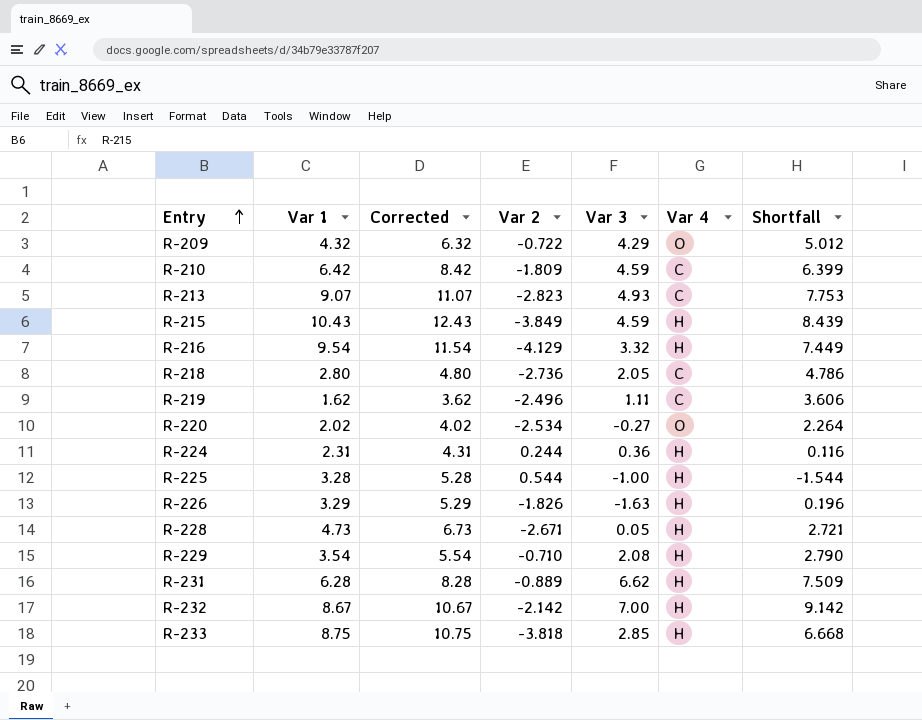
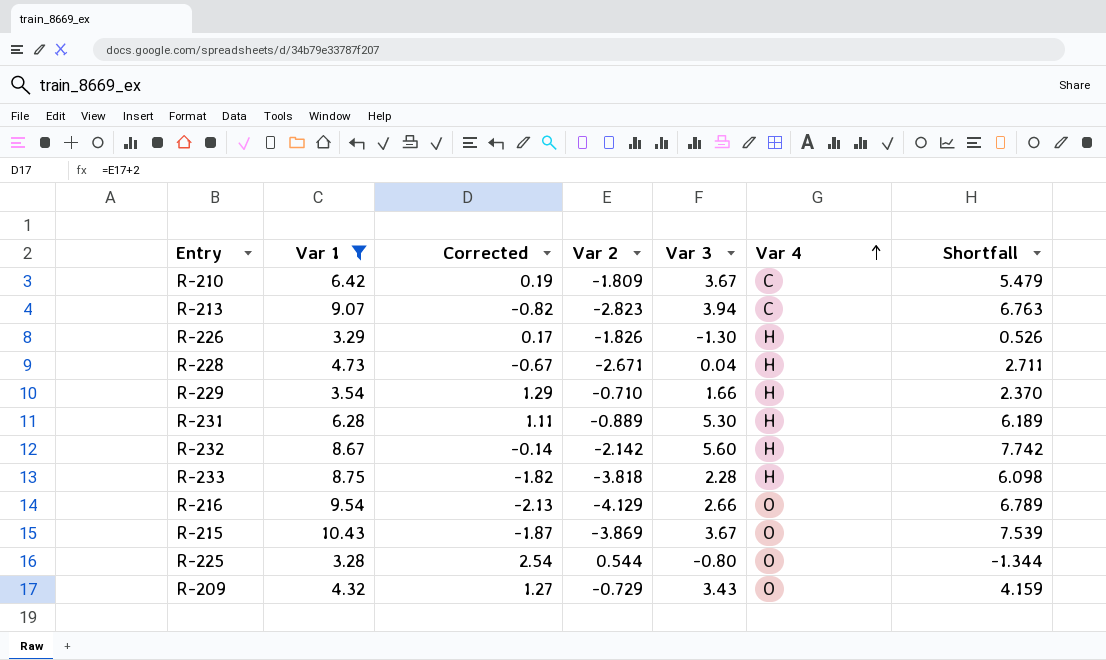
filter: none -> Var 1 >= 3.28
row order: Entry ascending -> Var 4 ascending
column Corrected | formula: [Var 1] + 2 -> [Var 2] + 2
R-210 | Var 3: 4.59 -> 3.67
R-210 | Shortfall: 6.399 -> 5.479
R-213 | Var 3: 4.93 -> 3.94
R-213 | Shortfall: 7.753 -> 6.763
R-226 | Var 3: -1.63 -> -1.30
R-226 | Shortfall: 0.196 -> 0.526
R-228 | Var 3: 0.05 -> 0.04
R-228 | Shortfall: 2.721 -> 2.711
R-229 | Var 3: 2.08 -> 1.66
R-229 | Shortfall: 2.790 -> 2.370
R-231 | Var 3: 6.62 -> 5.30
R-231 | Shortfall: 7.509 -> 6.189
R-232 | Var 3: 7.00 -> 5.60
R-232 | Shortfall: 9.142 -> 7.742
R-233 | Var 3: 2.85 -> 2.28
R-233 | Shortfall: 6.668 -> 6.098
R-216 | Var 3: 3.32 -> 2.66
R-216 | Var 4: H -> O
R-216 | Shortfall: 7.449 -> 6.789
R-215 | Var 2: -3.849 -> -3.869
R-215 | Var 3: 4.59 -> 3.67
R-215 | Var 4: H -> O
R-215 | Shortfall: 8.439 -> 7.539
R-225 | Var 3: -1.00 -> -0.80
R-225 | Var 4: H -> O
R-225 | Shortfall: -1.544 -> -1.344
R-209 | Var 2: -0.722 -> -0.729
R-209 | Var 3: 4.29 -> 3.43
R-209 | Shortfall: 5.012 -> 4.159

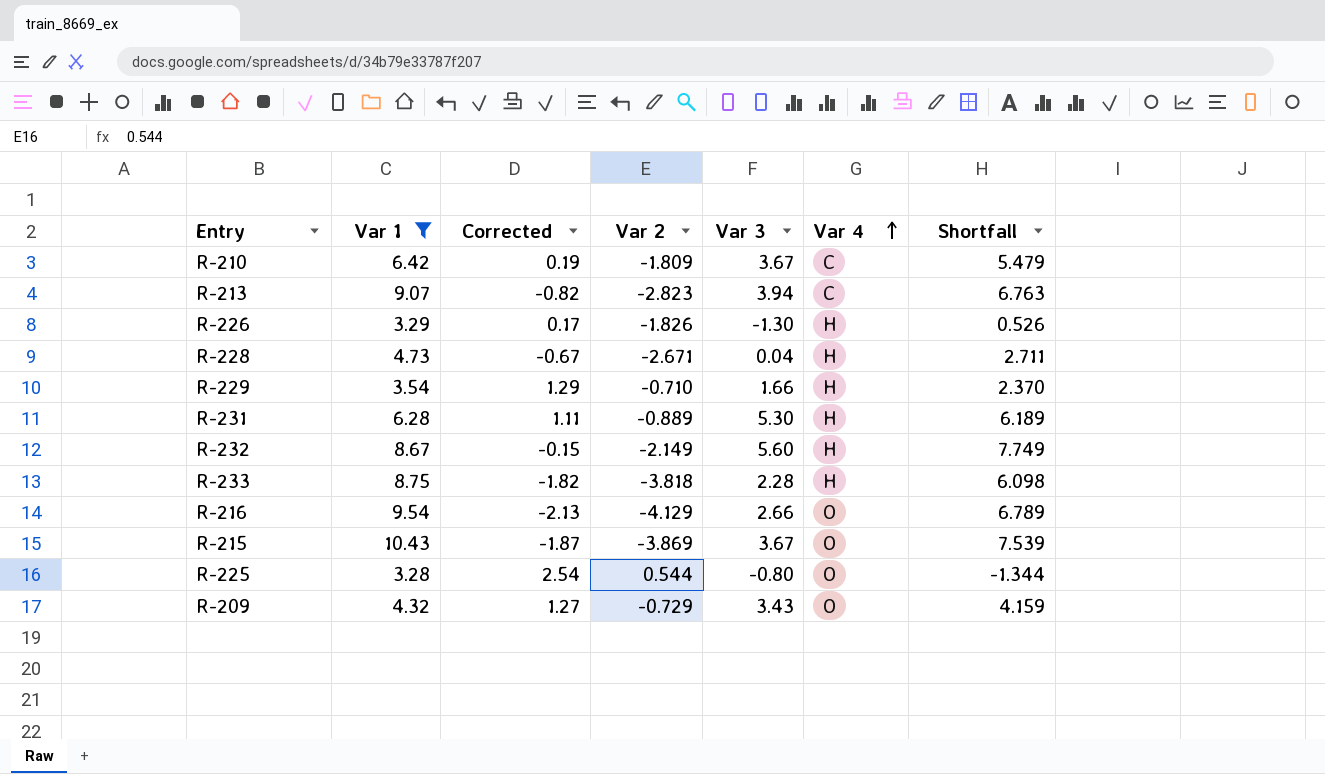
R-232 | Corrected: -0.14 -> -0.15
R-232 | Var 2: -2.142 -> -2.149
R-232 | Shortfall: 7.742 -> 7.749

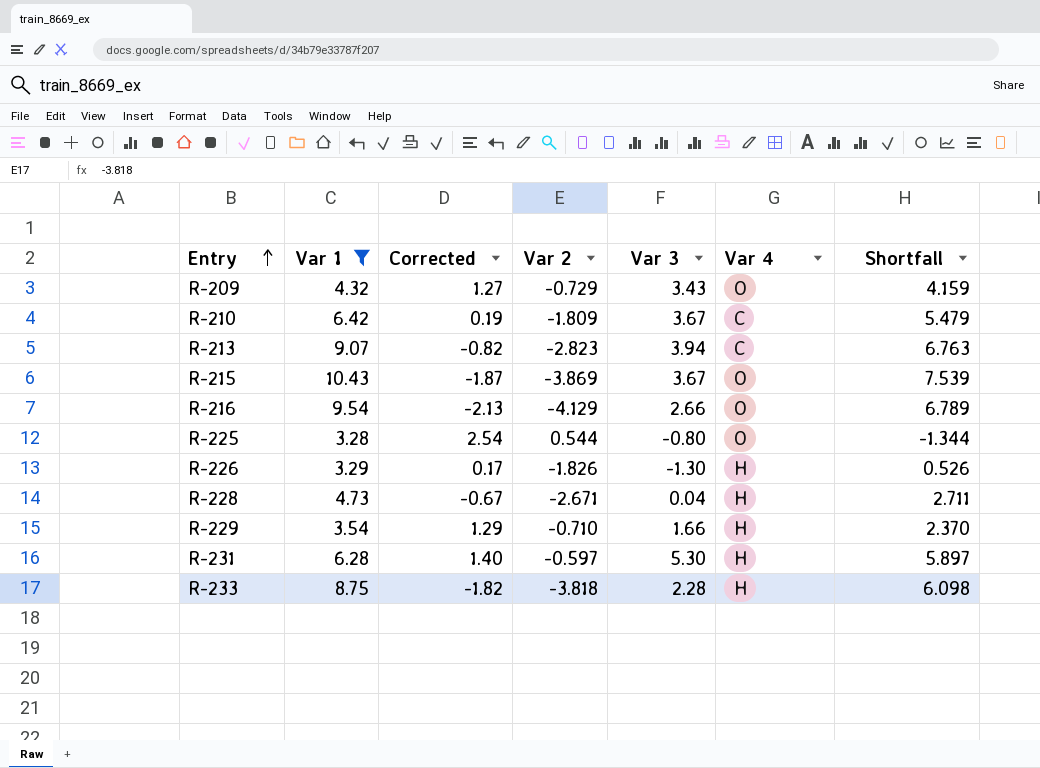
row order: Var 4 ascending -> Entry ascending
row R-232: 8.67 | -0.15 | -2.149 | 5.60 | H | 7.749 -> none
R-231 | Corrected: 1.11 -> 1.40
R-231 | Var 2: -0.889 -> -0.597
R-231 | Shortfall: 6.189 -> 5.897

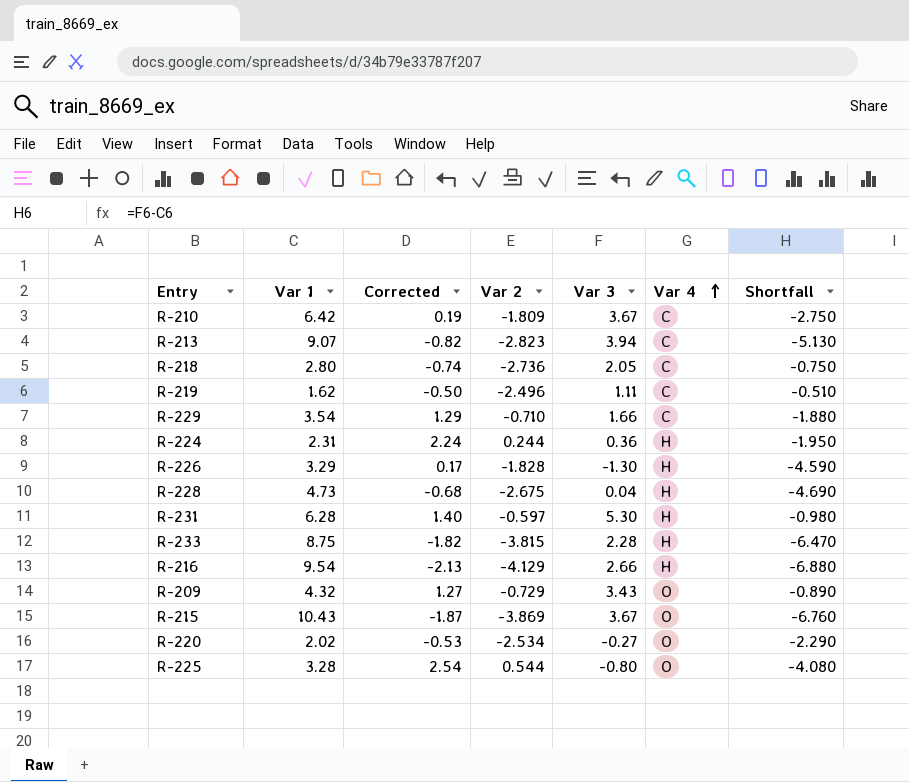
filter: Var 1 >= 3.28 -> none
row order: Entry ascending -> Var 4 ascending
column Shortfall | formula: [Var 3] - [Var 2] -> [Var 3] - [Var 1]
R-229 | Var 4: H -> C
R-226 | Var 2: -1.826 -> -1.828
R-228 | Corrected: -0.67 -> -0.68
R-228 | Var 2: -2.671 -> -2.675
R-233 | Var 2: -3.818 -> -3.815
R-216 | Var 4: O -> H

